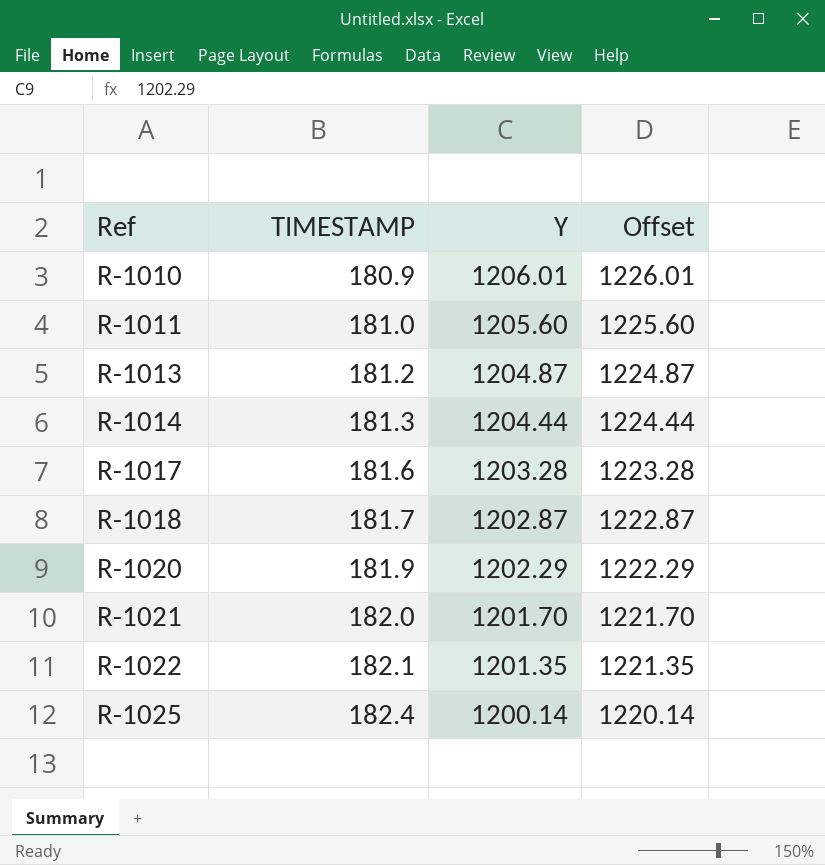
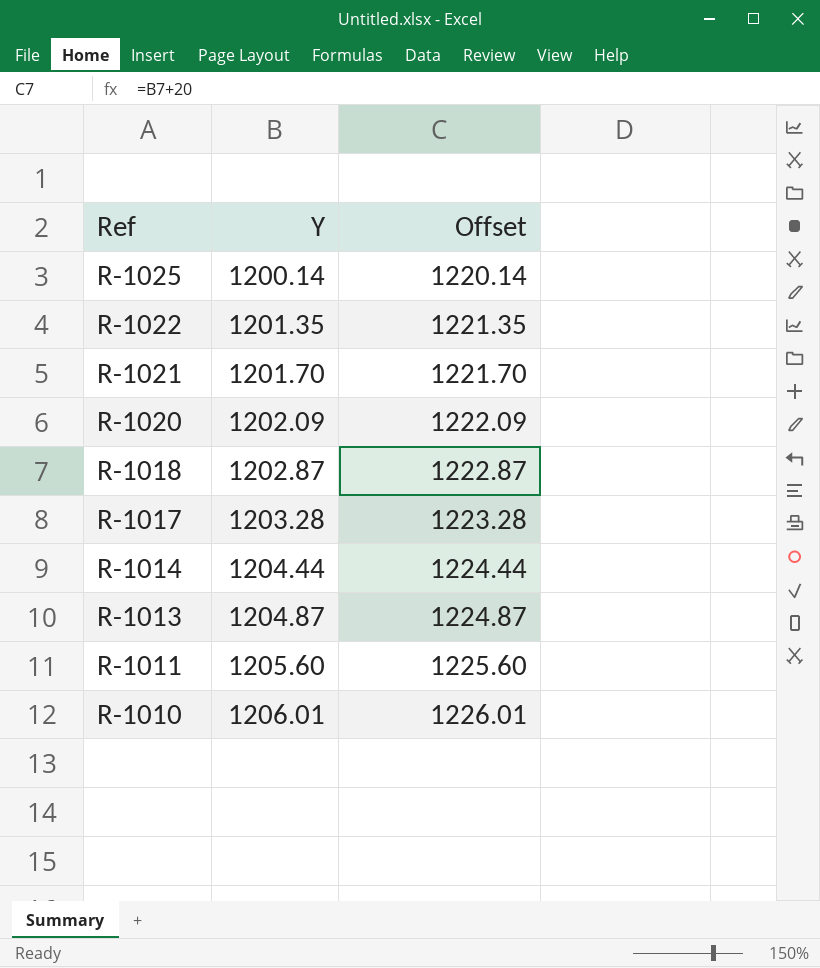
row order: Ref ascending -> Ref descending
column TIMESTAMP | position: 2 -> none
R-1020 | Y: 1202.29 -> 1202.09
R-1020 | Offset: 1222.29 -> 1222.09

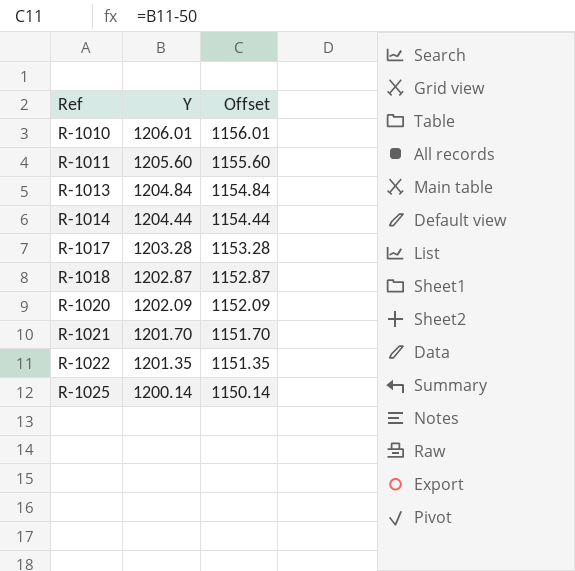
row order: Ref descending -> Ref ascending
column Offset | formula: [Y] + 20 -> [Y] - 50
R-1013 | Y: 1204.87 -> 1204.84

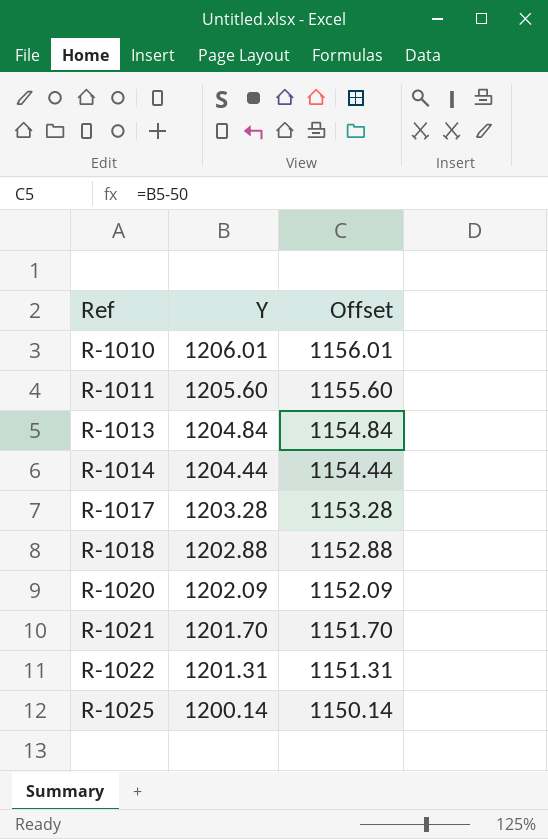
R-1018 | Y: 1202.87 -> 1202.88
R-1018 | Offset: 1152.87 -> 1152.88
R-1022 | Y: 1201.35 -> 1201.31
R-1022 | Offset: 1151.35 -> 1151.31

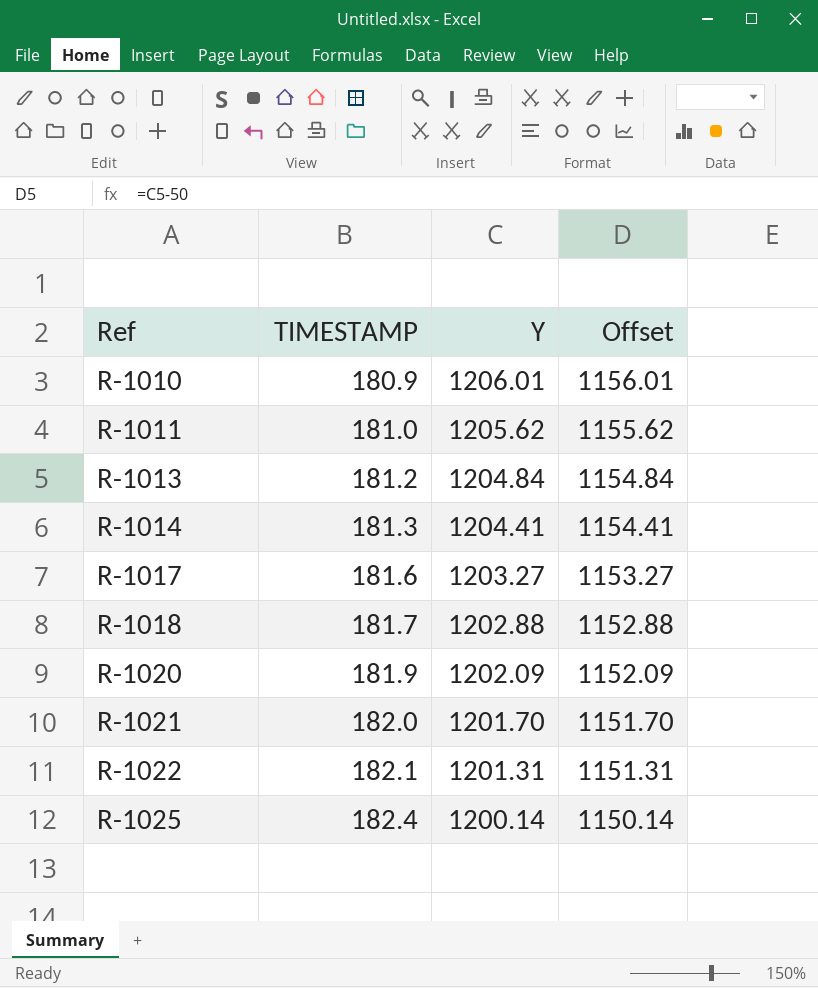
column TIMESTAMP | position: none -> 2
R-1011 | Y: 1205.60 -> 1205.62
R-1011 | Offset: 1155.60 -> 1155.62
R-1014 | Y: 1204.44 -> 1204.41
R-1014 | Offset: 1154.44 -> 1154.41
R-1017 | Y: 1203.28 -> 1203.27
R-1017 | Offset: 1153.28 -> 1153.27

